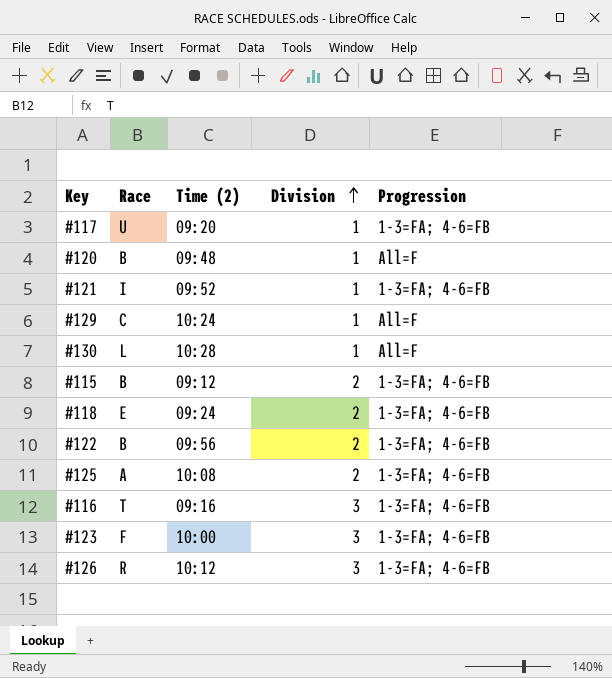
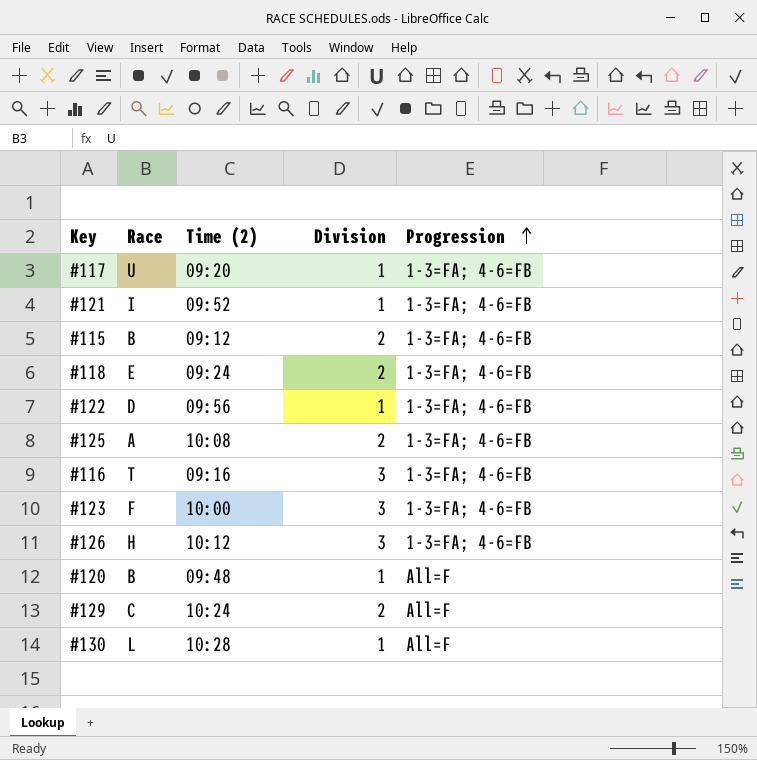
row order: Division ascending -> Progression ascending
#122 | Race: B -> D
#122 | Division: 2 -> 1
#126 | Race: R -> H
#129 | Division: 1 -> 2

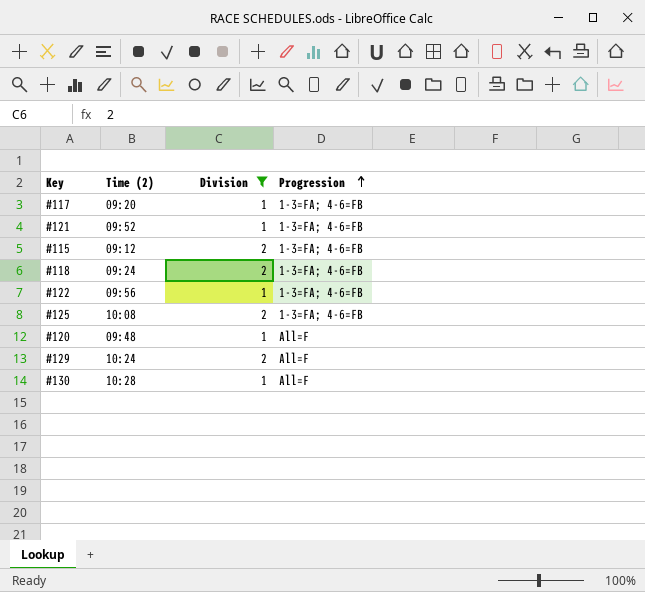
filter: none -> Division != 3
column Race | position: 2 -> none

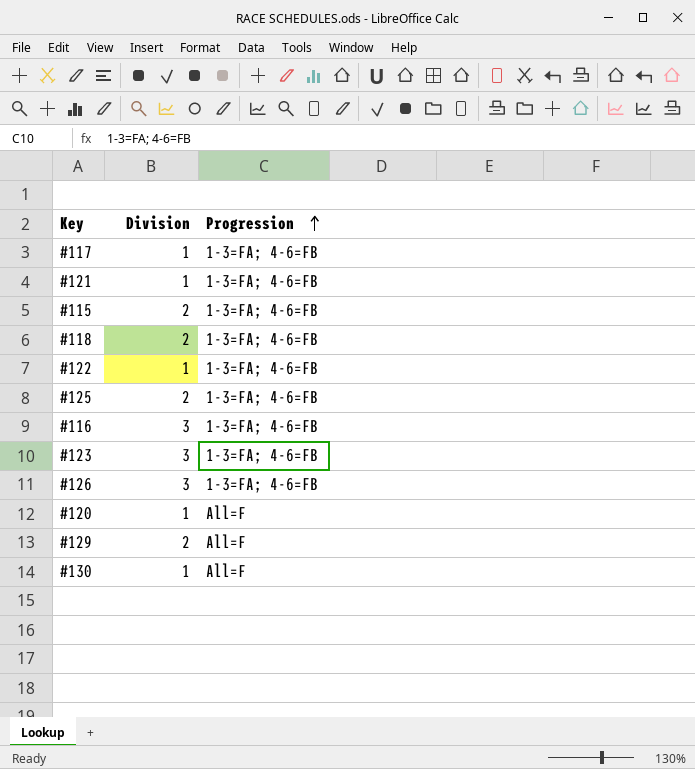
filter: Division != 3 -> none
column Time (2) | position: 2 -> none

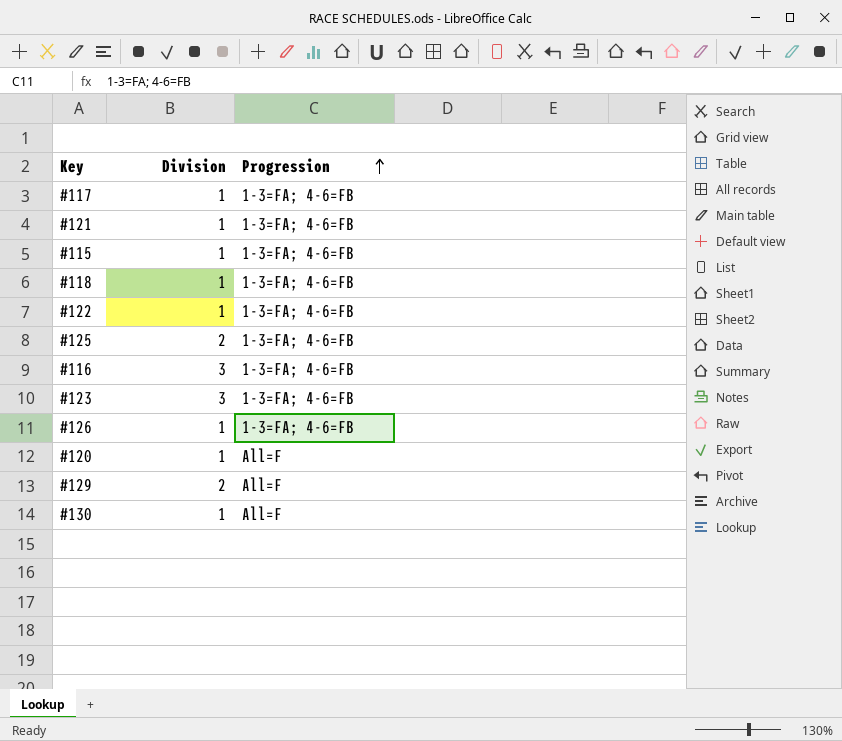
#115 | Division: 2 -> 1
#118 | Division: 2 -> 1
#126 | Division: 3 -> 1

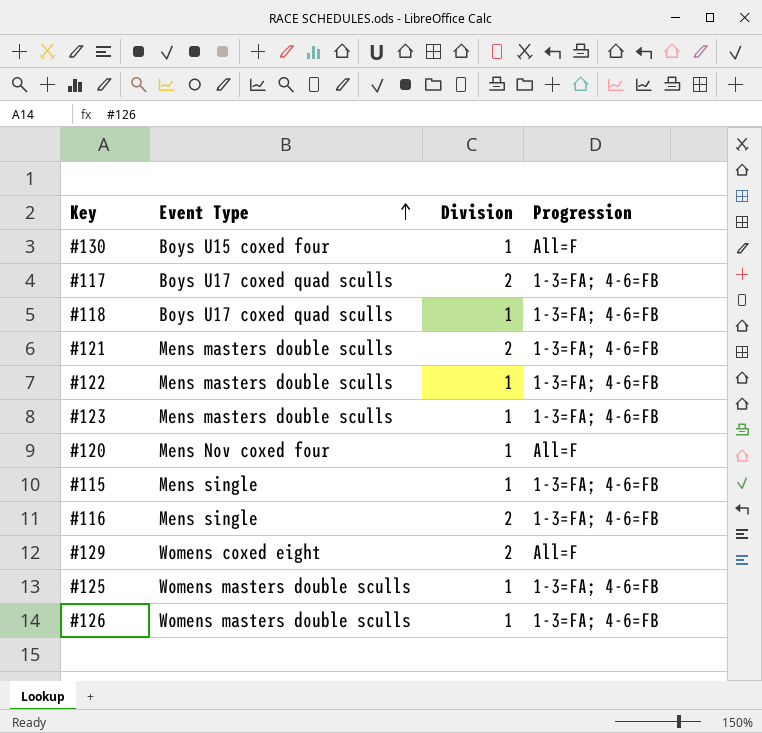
row order: Progression ascending -> Event Type ascending
column Event Type | position: none -> 2
#117 | Division: 1 -> 2
#121 | Division: 1 -> 2
#123 | Division: 3 -> 1
#116 | Division: 3 -> 2
#125 | Division: 2 -> 1

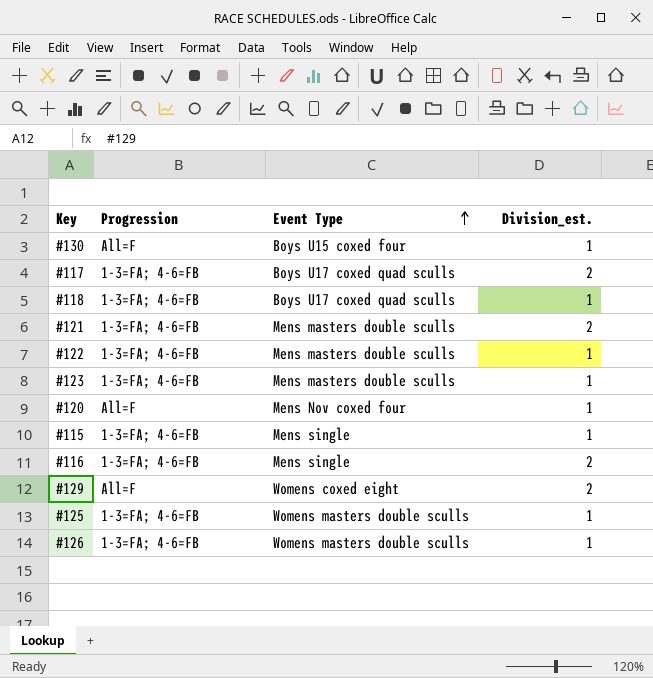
column Progression | position: 4 -> 2
column name: Division -> Division_est.

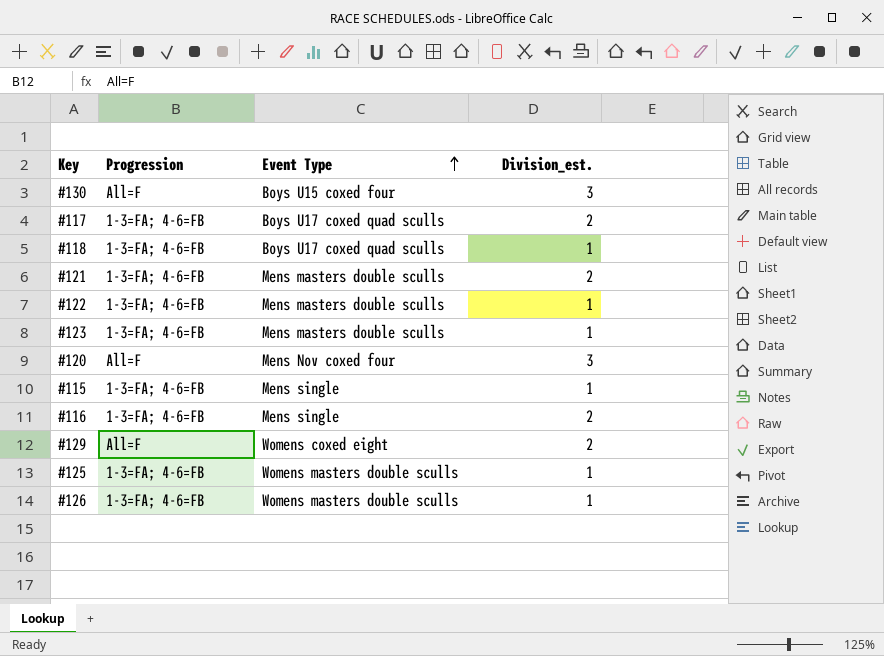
#130 | Division_est.: 1 -> 3
#120 | Division_est.: 1 -> 3

